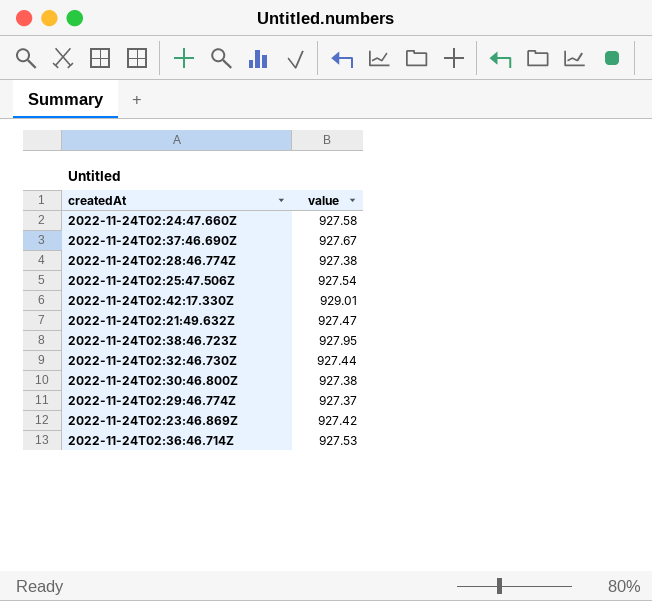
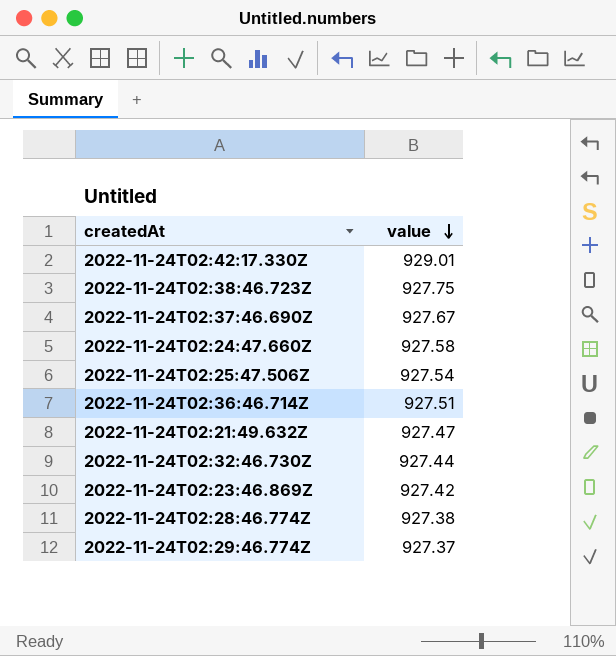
row order: none -> value descending
row 2022-11-24T02:30:46.800Z: 927.38 -> none
2022-11-24T02:38:46.723Z | value: 927.95 -> 927.75
2022-11-24T02:36:46.714Z | value: 927.53 -> 927.51

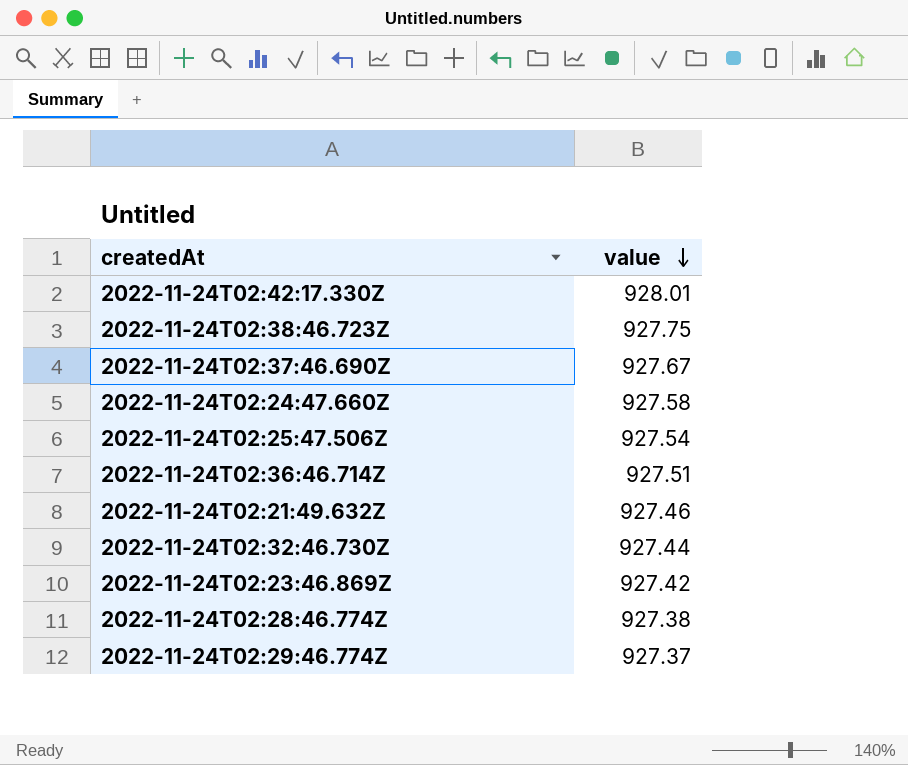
2022-11-24T02:42:17.330Z | value: 929.01 -> 928.01
2022-11-24T02:21:49.632Z | value: 927.47 -> 927.46

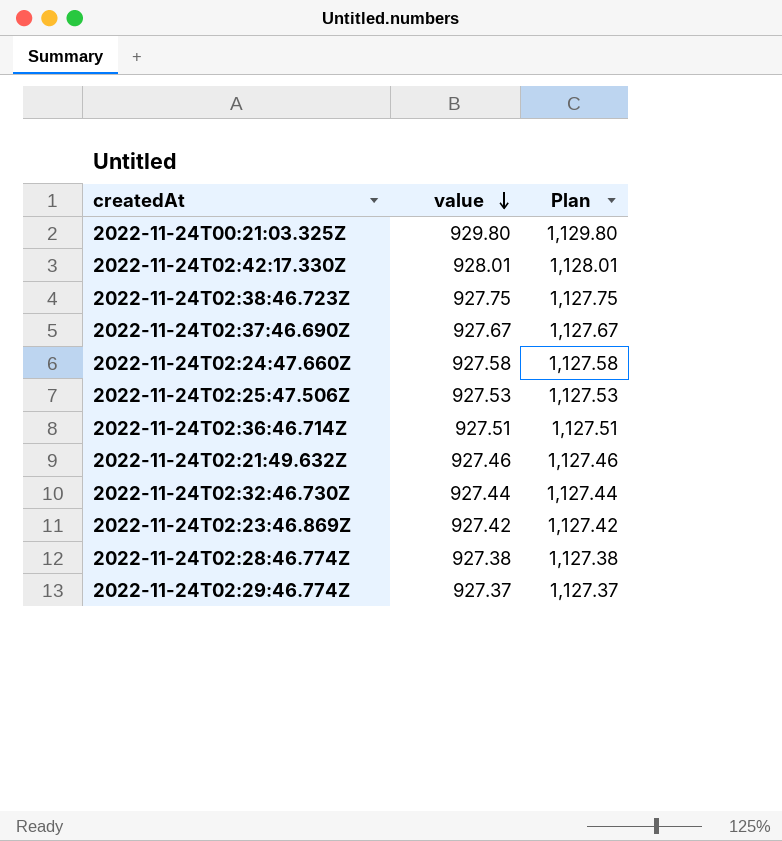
column Plan | formula: none -> [value] + 200
row 2022-11-24T00:21:03.325Z: none -> 929.80 | 1,129.80
2022-11-24T02:25:47.506Z | value: 927.54 -> 927.53

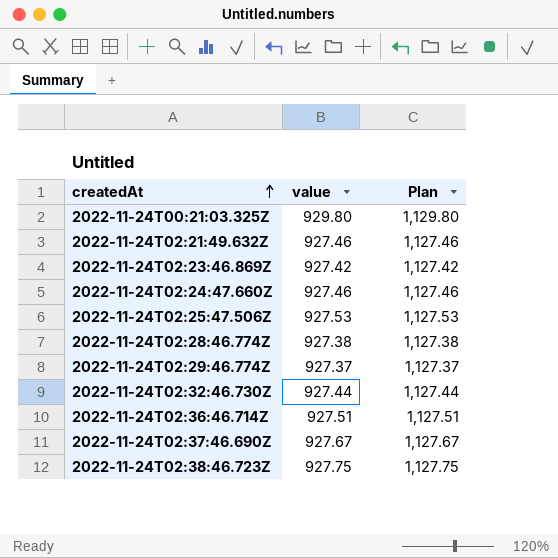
row order: value descending -> createdAt ascending
row 2022-11-24T02:42:17.330Z: 928.01 | 1,128.01 -> none
2022-11-24T02:24:47.660Z | value: 927.58 -> 927.46
2022-11-24T02:24:47.660Z | Plan: 1,127.58 -> 1,127.46

